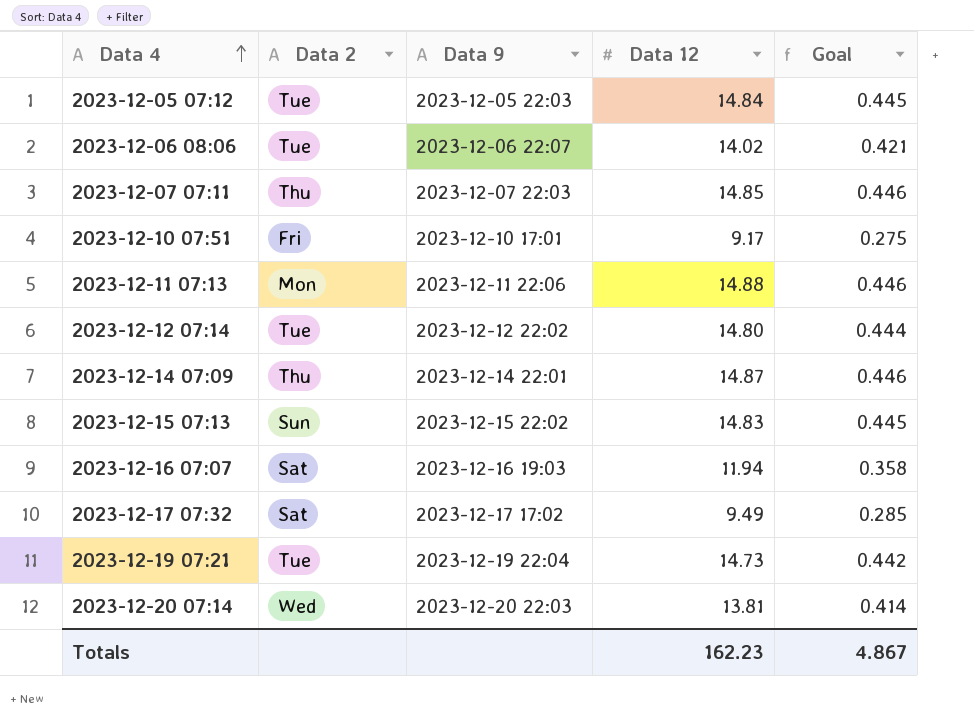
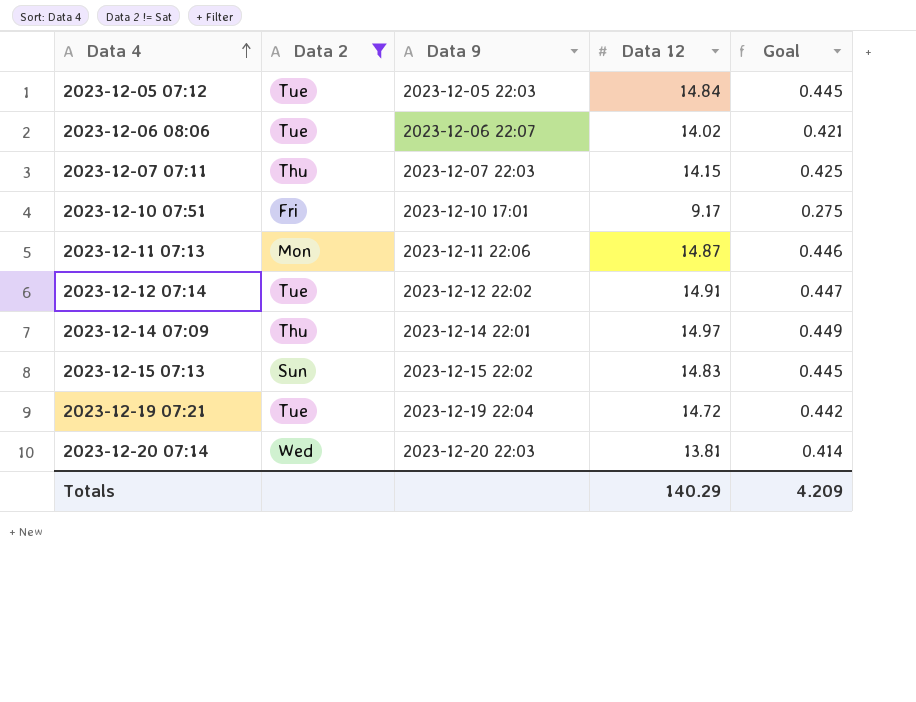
filter: none -> Data 2 != Sat
2023-12-07 07:11 | Data 12: 14.85 -> 14.15
2023-12-07 07:11 | Goal: 0.446 -> 0.425
2023-12-11 07:13 | Data 12: 14.88 -> 14.87
2023-12-12 07:14 | Data 12: 14.80 -> 14.91
2023-12-12 07:14 | Goal: 0.444 -> 0.447
2023-12-14 07:09 | Data 12: 14.87 -> 14.97
2023-12-14 07:09 | Goal: 0.446 -> 0.449
2023-12-19 07:21 | Data 12: 14.73 -> 14.72
Totals | Data 12: 162.23 -> 140.29
Totals | Goal: 4.867 -> 4.209

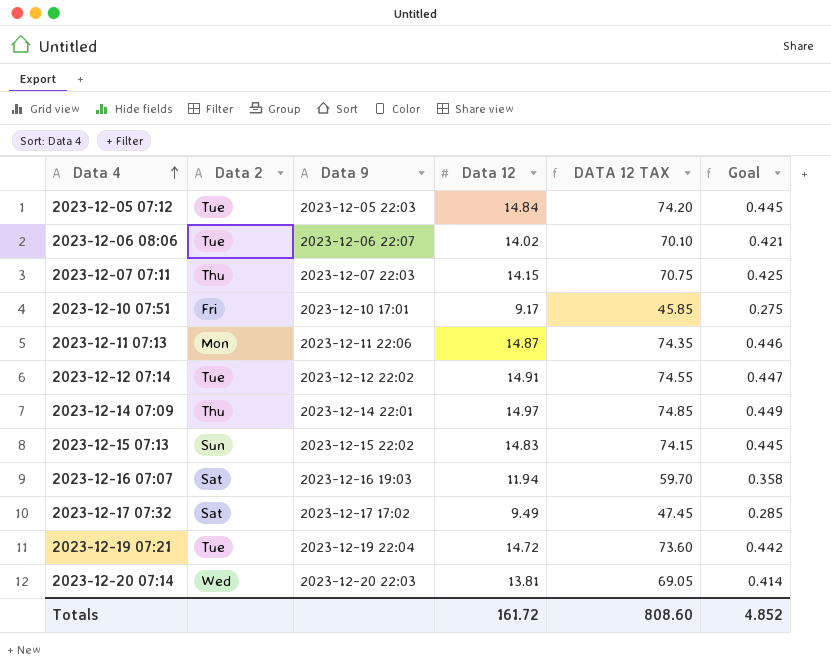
filter: Data 2 != Sat -> none
column DATA 12 TAX | formula: none -> [Data 12] * 5
Totals | Data 12: 140.29 -> 161.72
Totals | Goal: 4.209 -> 4.852

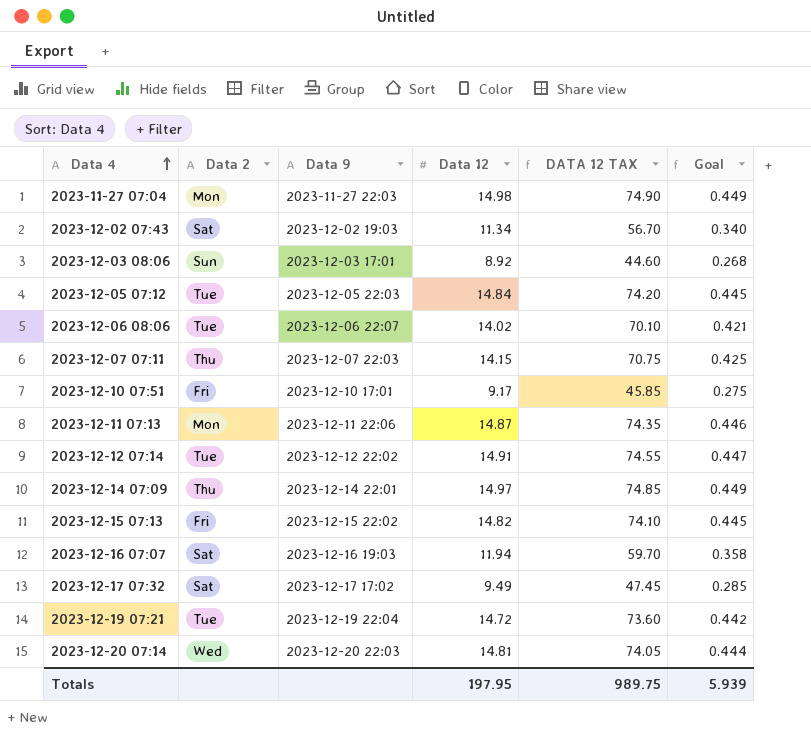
row 2023-11-27 07:04: none -> Mon | 2023-11-27 22:03 | 14.98 | 74.90 | 0.449
row 2023-12-02 07:43: none -> Sat | 2023-12-02 19:03 | 11.34 | 56.70 | 0.340
row 2023-12-03 08:06: none -> Sun | 2023-12-03 17:01 | 8.92 | 44.60 | 0.268
2023-12-15 07:13 | Data 2: Sun -> Fri
2023-12-15 07:13 | Data 12: 14.83 -> 14.82
2023-12-15 07:13 | DATA 12 TAX: 74.15 -> 74.10
2023-12-20 07:14 | Data 12: 13.81 -> 14.81
2023-12-20 07:14 | DATA 12 TAX: 69.05 -> 74.05
2023-12-20 07:14 | Goal: 0.414 -> 0.444
Totals | Data 12: 161.72 -> 197.95
Totals | DATA 12 TAX: 808.60 -> 989.75
Totals | Goal: 4.852 -> 5.939

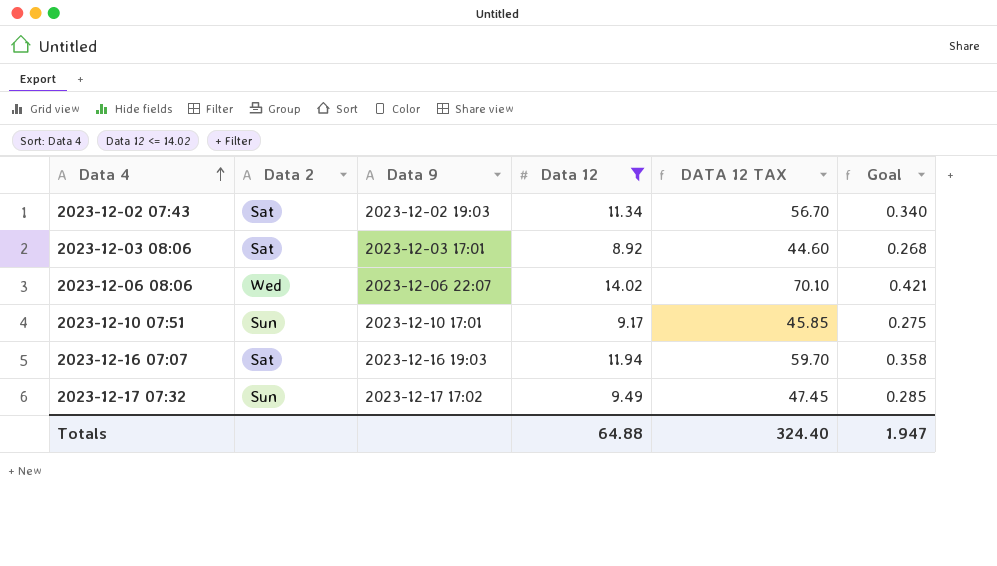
filter: none -> Data 12 <= 14.02
2023-12-03 08:06 | Data 2: Sun -> Sat
2023-12-06 08:06 | Data 2: Tue -> Wed
2023-12-10 07:51 | Data 2: Fri -> Sun
2023-12-17 07:32 | Data 2: Sat -> Sun
Totals | Data 12: 197.95 -> 64.88
Totals | DATA 12 TAX: 989.75 -> 324.40
Totals | Goal: 5.939 -> 1.947

